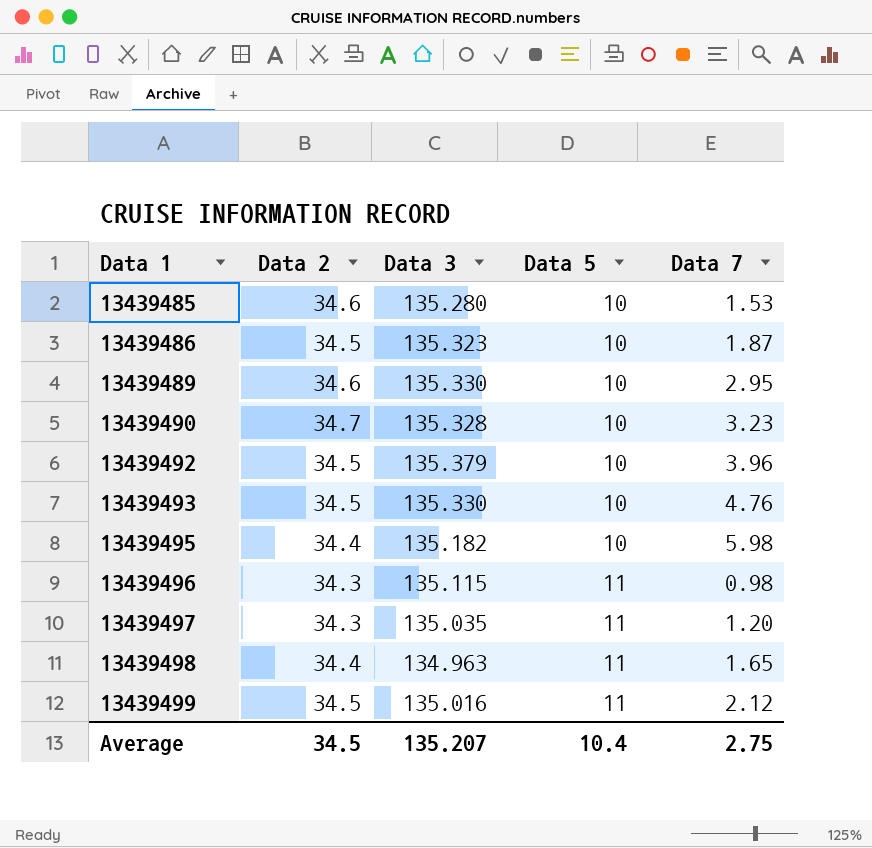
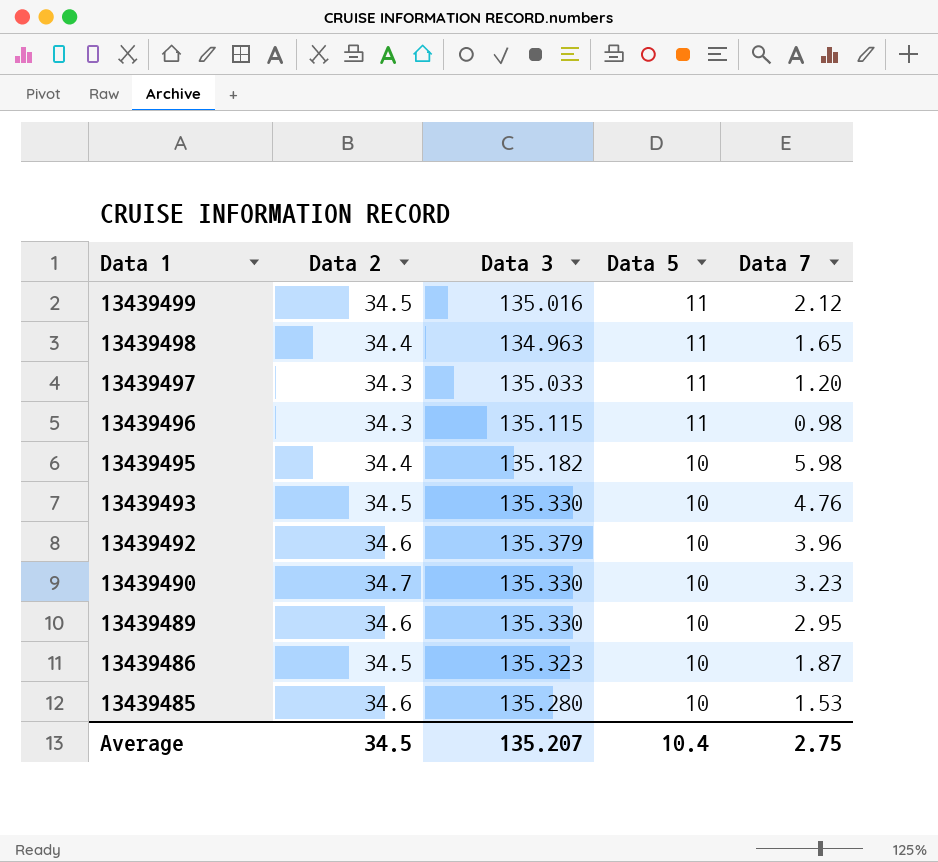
row order: Data 1 ascending -> Data 1 descending
13439497 | Data 3: 135.035 -> 135.033
13439492 | Data 2: 34.5 -> 34.6
13439490 | Data 3: 135.328 -> 135.330

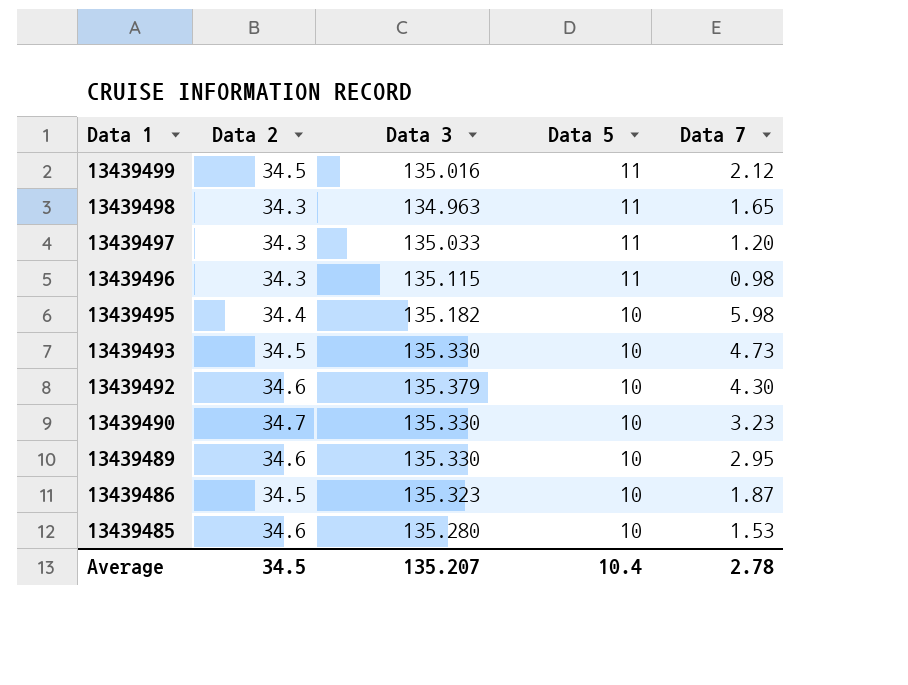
13439498 | Data 2: 34.4 -> 34.3
13439493 | Data 7: 4.76 -> 4.73
13439492 | Data 7: 3.96 -> 4.30
Average | Data 7: 2.75 -> 2.78

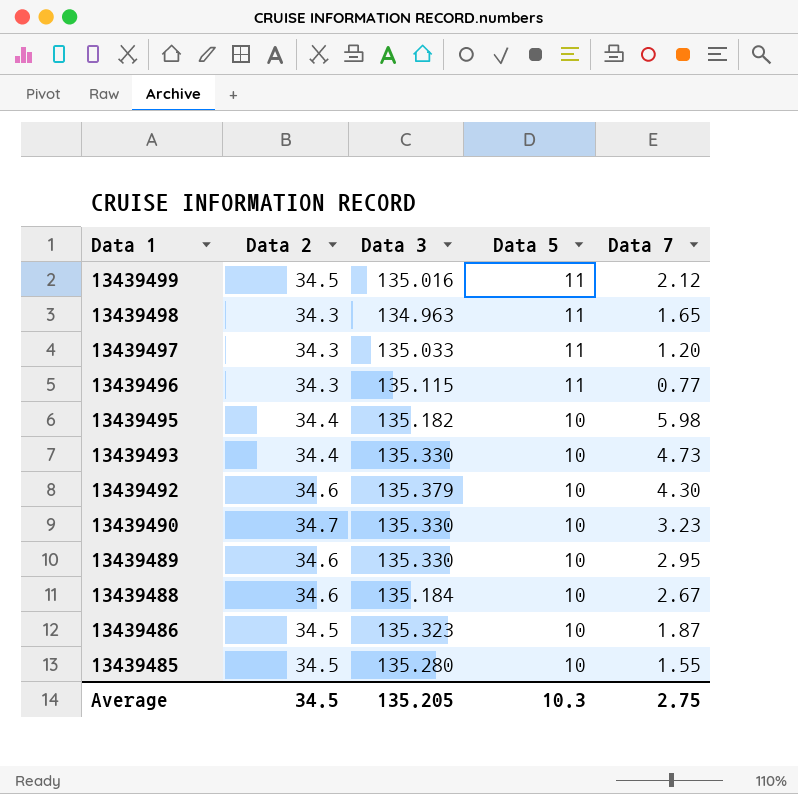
13439496 | Data 7: 0.98 -> 0.77
13439493 | Data 2: 34.5 -> 34.4
row 13439488: none -> 34.6 | 135.184 | 10 | 2.67
13439485 | Data 2: 34.6 -> 34.5
13439485 | Data 7: 1.53 -> 1.55
Average | Data 3: 135.207 -> 135.205
Average | Data 5: 10.4 -> 10.3
Average | Data 7: 2.78 -> 2.75

